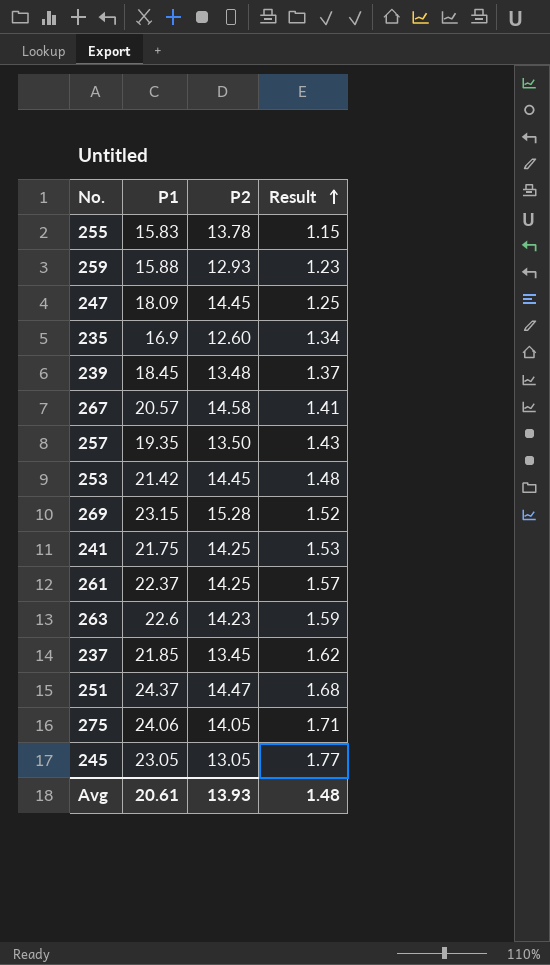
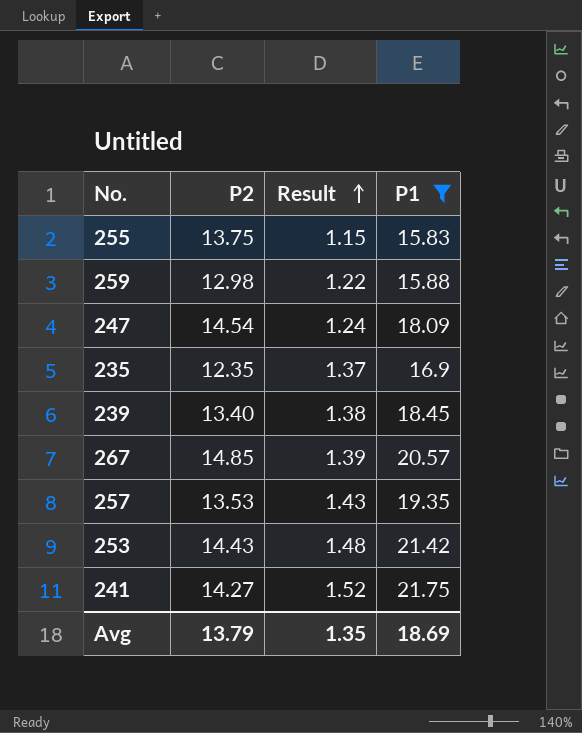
filter: none -> P1 <= 21.75
column P1 | position: 2 -> 4
255 | P2: 13.78 -> 13.75
259 | P2: 12.93 -> 12.98
259 | Result: 1.23 -> 1.22
247 | P2: 14.45 -> 14.54
247 | Result: 1.25 -> 1.24
235 | P2: 12.60 -> 12.35
235 | Result: 1.34 -> 1.37
239 | P2: 13.48 -> 13.40
239 | Result: 1.37 -> 1.38
267 | P2: 14.58 -> 14.85
267 | Result: 1.41 -> 1.39
257 | P2: 13.50 -> 13.53
253 | P2: 14.45 -> 14.43
241 | P2: 14.25 -> 14.27
241 | Result: 1.53 -> 1.52
Avg | P2: 13.93 -> 13.79
Avg | Result: 1.48 -> 1.35
Avg | P1: 20.61 -> 18.69

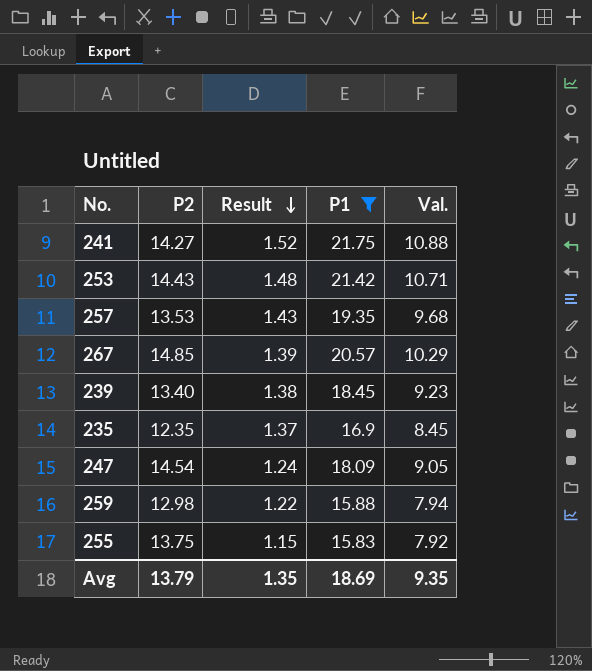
row order: Result ascending -> Result descending
column Val. | formula: none -> [P1] * 0.5

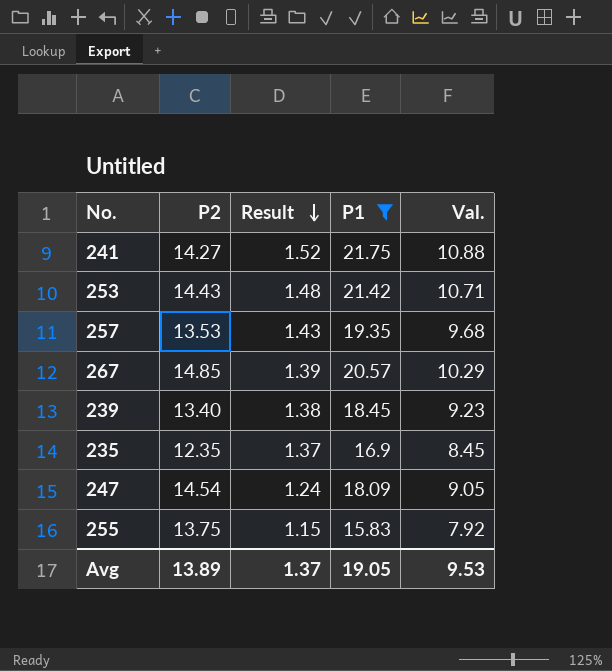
row 259: 12.98 | 1.22 | 15.88 | 7.94 -> none
Avg | P2: 13.79 -> 13.89
Avg | Result: 1.35 -> 1.37
Avg | P1: 18.69 -> 19.05
Avg | Val.: 9.35 -> 9.53

